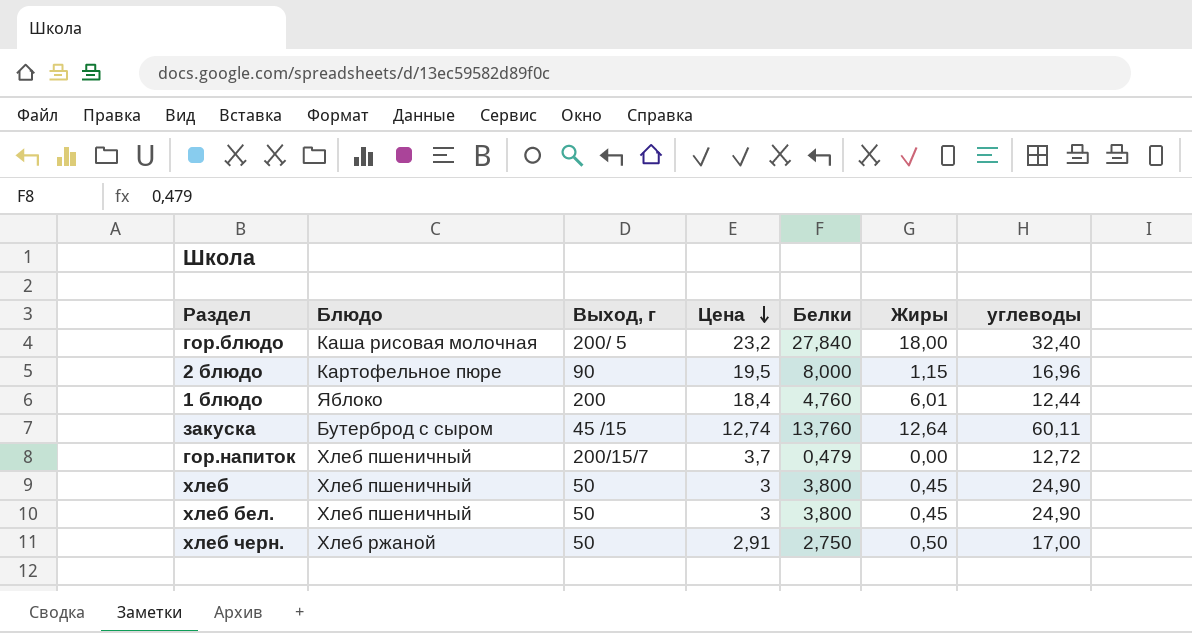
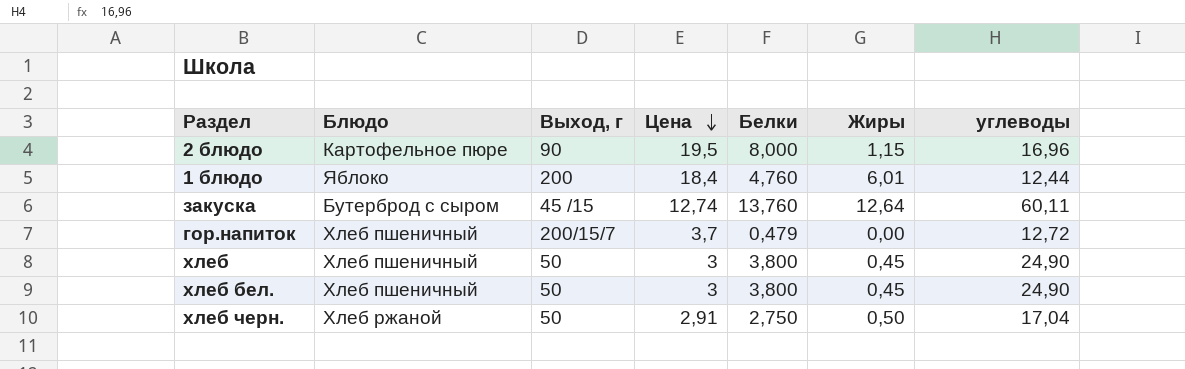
row гор.блюдо: Каша рисовая молочная | 200/ 5 | 23,2 | 27,840 | 18,00 | 32,40 -> none
хлеб черн. | углеводы: 17,00 -> 17,04

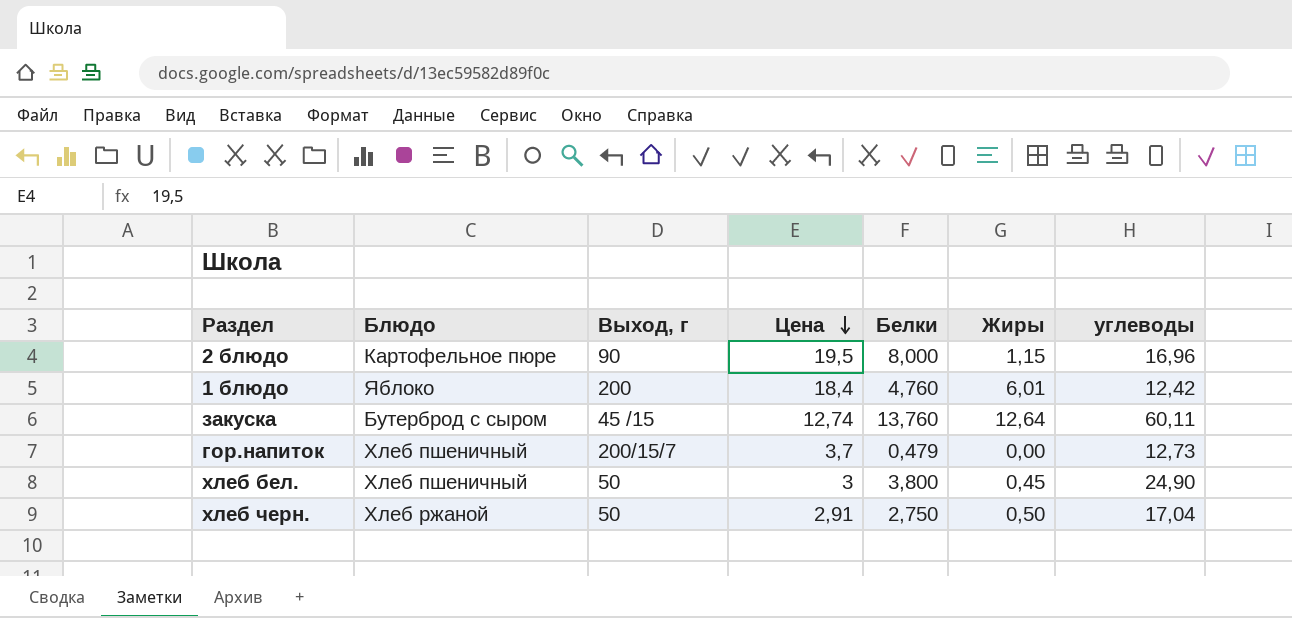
row хлеб: Хлеб пшеничный | 50 | 3 | 3,800 | 0,45 | 24,90 -> none
1 блюдо | углеводы: 12,44 -> 12,42
гор.напиток | углеводы: 12,72 -> 12,73

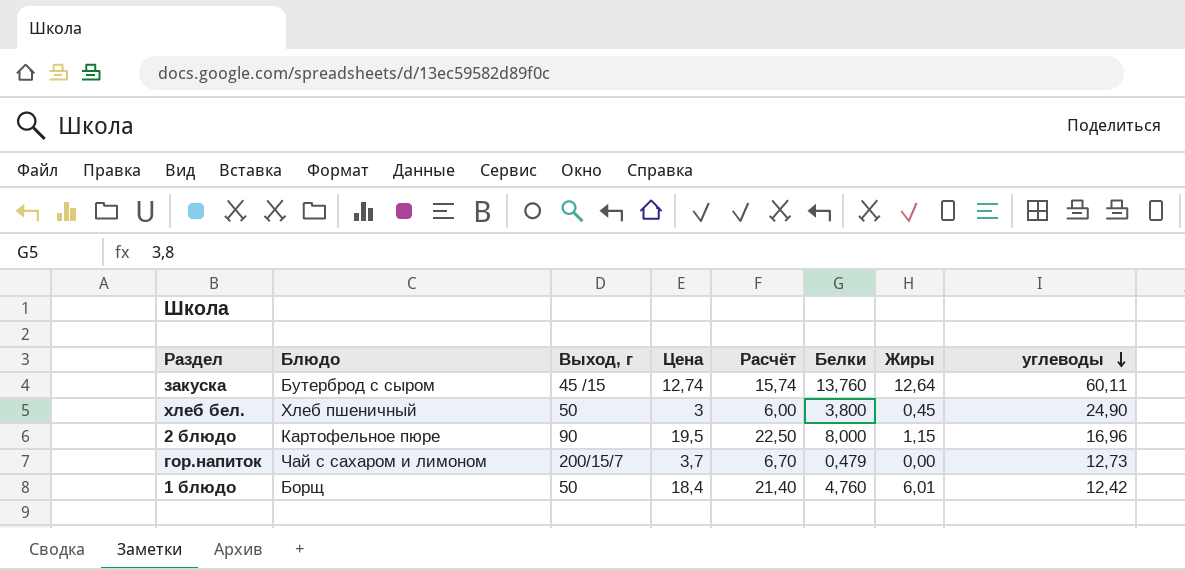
row order: Цена descending -> углеводы descending
column Расчёт | formula: none -> [Цена] + 3
row хлеб черн.: Хлеб ржаной | 50 | 2,91 | 2,750 | 0,50 | 17,04 -> none
гор.напиток | Блюдо: Хлеб пшеничный -> Чай с сахаром и лимоном
1 блюдо | Блюдо: Яблоко -> Борщ
1 блюдо | Выход, г: 200 -> 50

